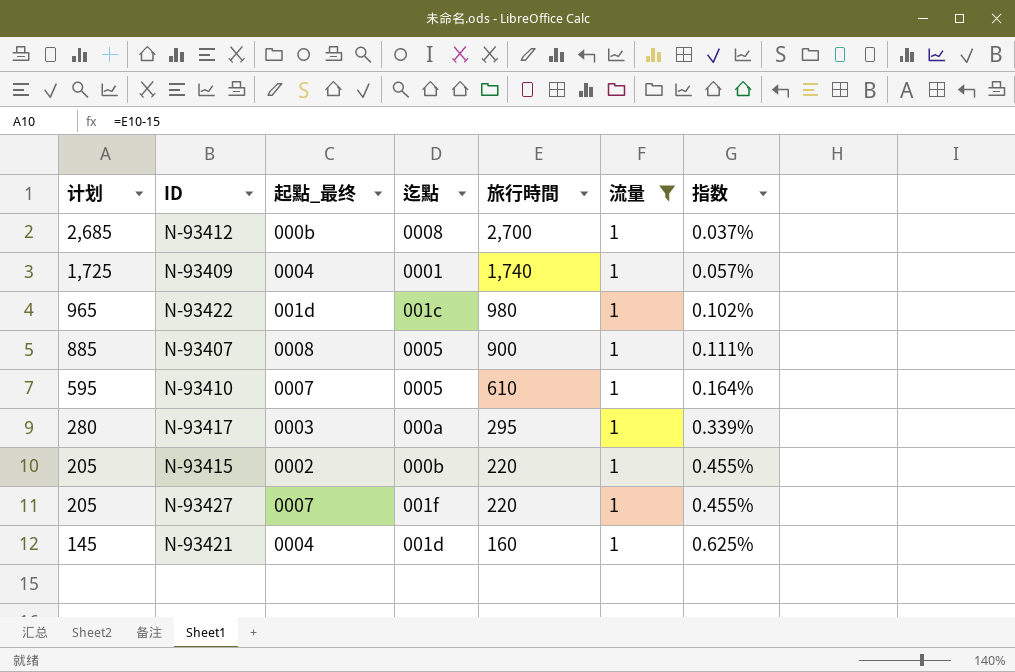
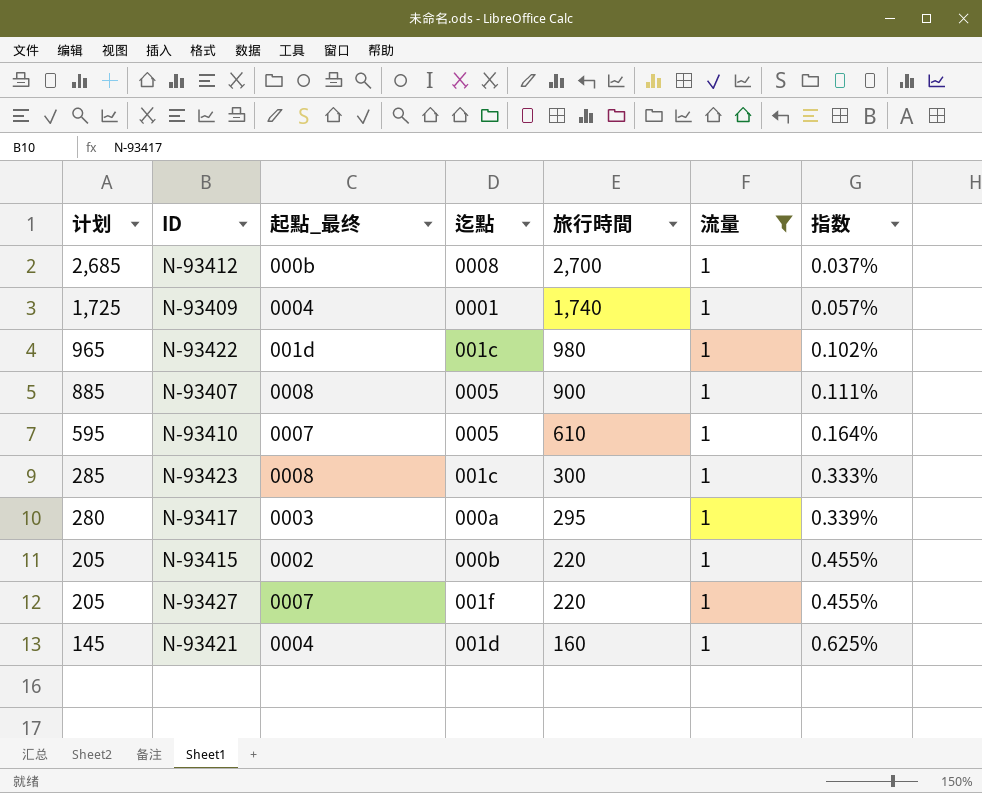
row N-93423: none -> 285 | 0008 | 001c | 300 | 1 | 0.333%

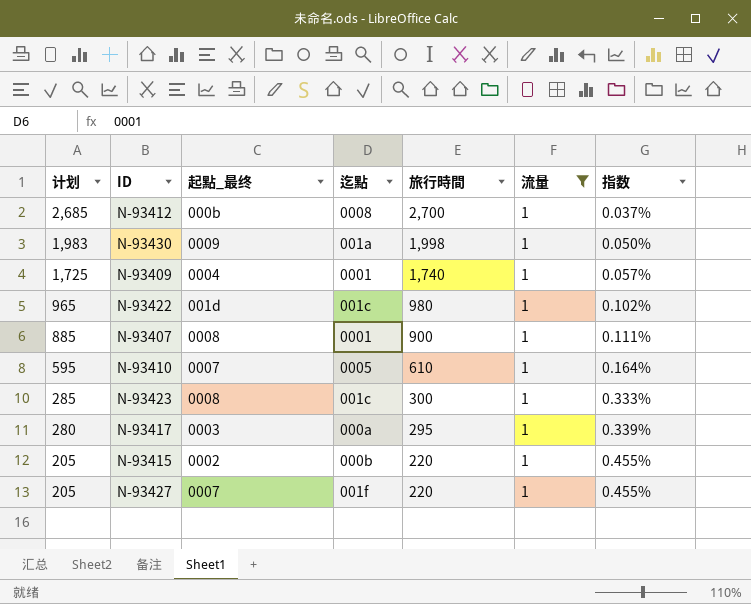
row N-93421: 145 | 0004 | 001d | 160 | 1 | 0.625% -> none
row N-93430: none -> 1,983 | 0009 | 001a | 1,998 | 1 | 0.050%
N-93407 | 迄點: 0005 -> 0001

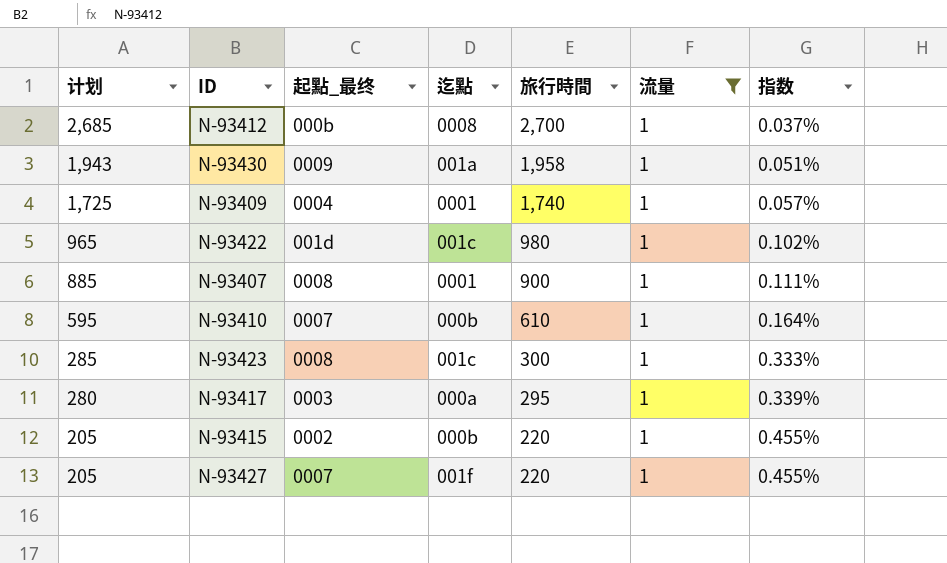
N-93430 | 计划: 1,983 -> 1,943
N-93430 | 旅行時間: 1,998 -> 1,958
N-93430 | 指数: 0.050% -> 0.051%
N-93410 | 迄點: 0005 -> 000b

